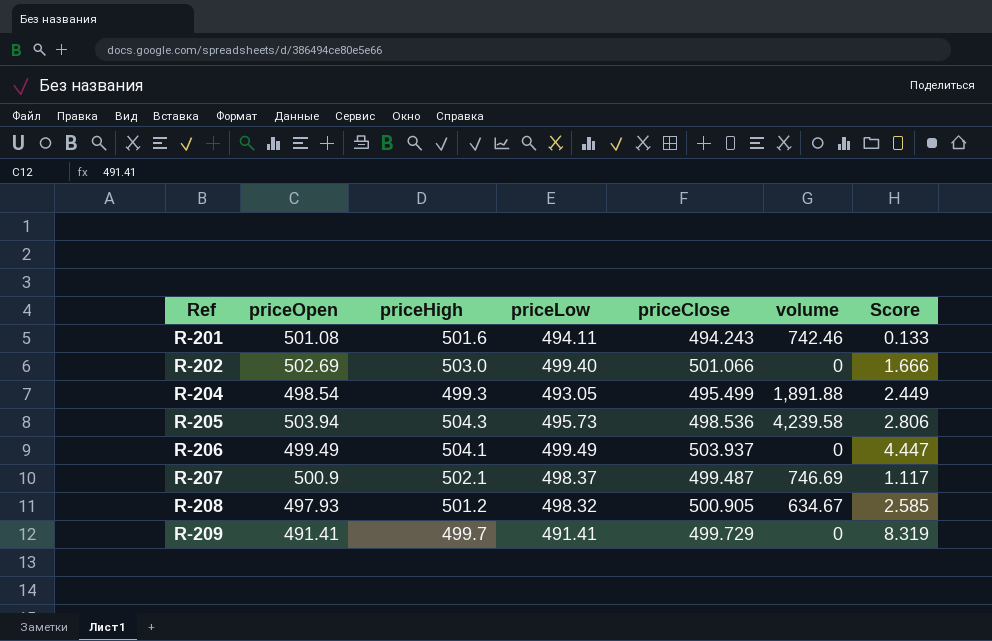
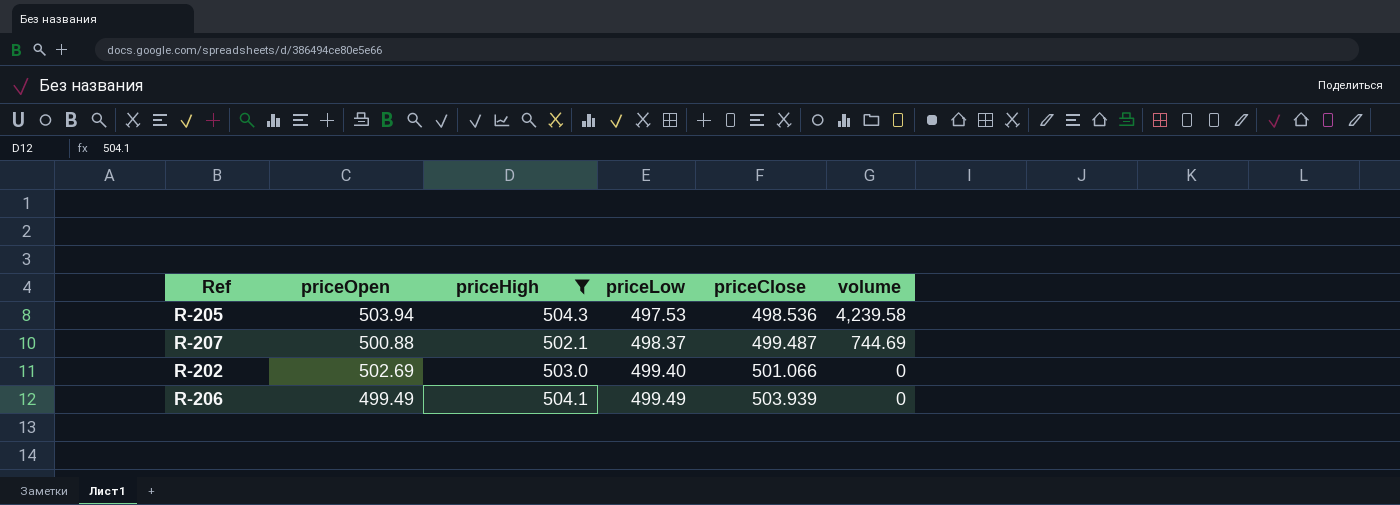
filter: none -> priceHigh >= 502.1
row order: Ref ascending -> priceLow ascending
column Score | formula: [priceClose] - [priceLow] -> none
R-205 | priceLow: 495.73 -> 497.53
R-207 | priceOpen: 500.9 -> 500.88
R-207 | volume: 746.69 -> 744.69
R-206 | priceClose: 503.937 -> 503.939

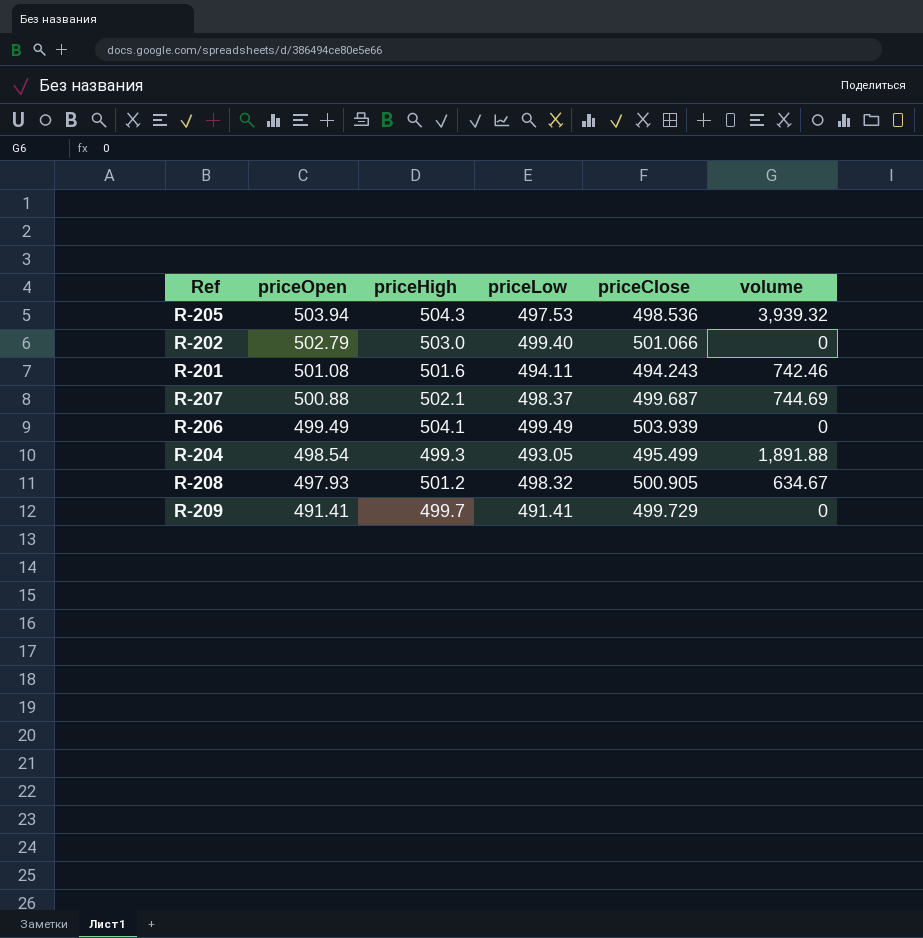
filter: priceHigh >= 502.1 -> none
row order: priceLow ascending -> priceOpen descending
R-205 | volume: 4,239.58 -> 3,939.32
R-202 | priceOpen: 502.69 -> 502.79
R-207 | priceClose: 499.487 -> 499.687

